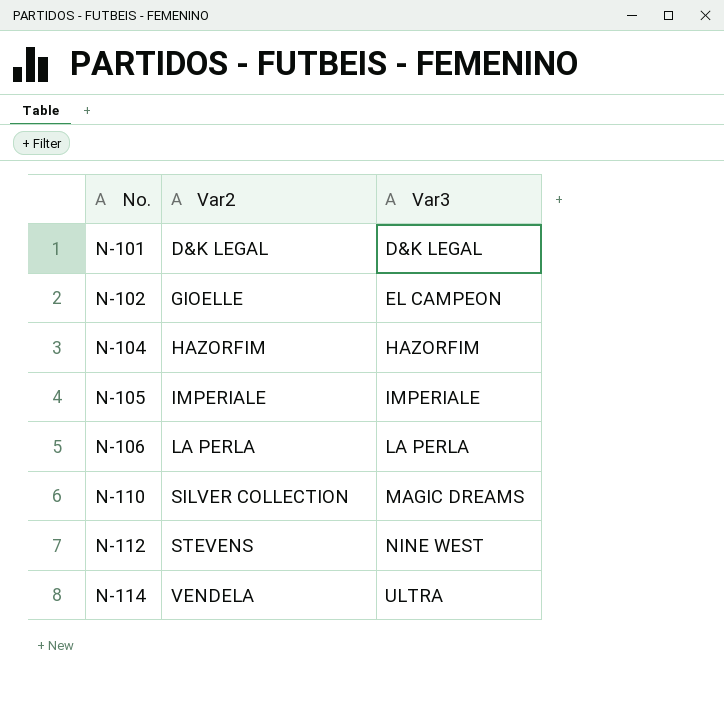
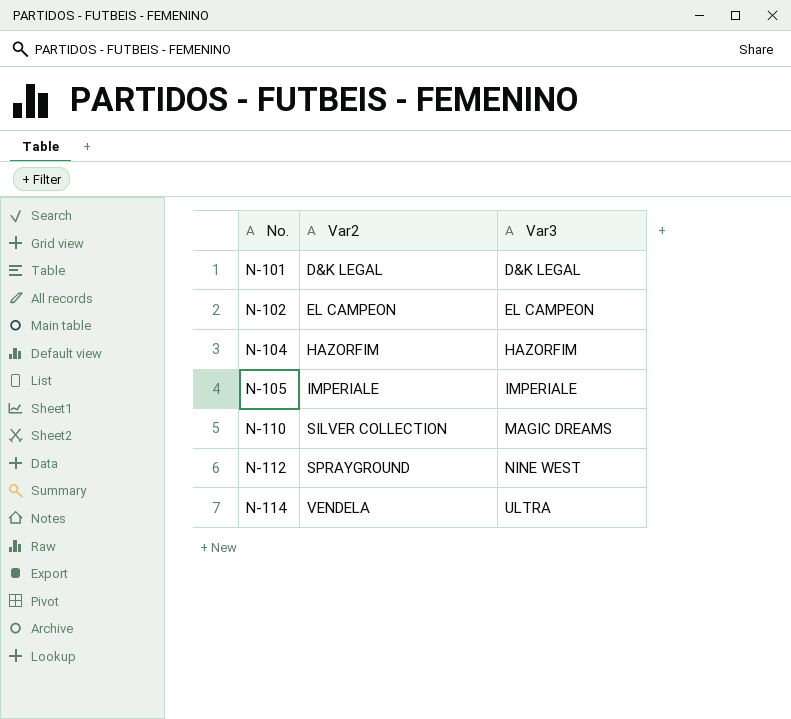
row N-106: LA PERLA | LA PERLA -> none
N-102 | Var2: GIOELLE -> EL CAMPEON
N-112 | Var2: STEVENS -> SPRAYGROUND

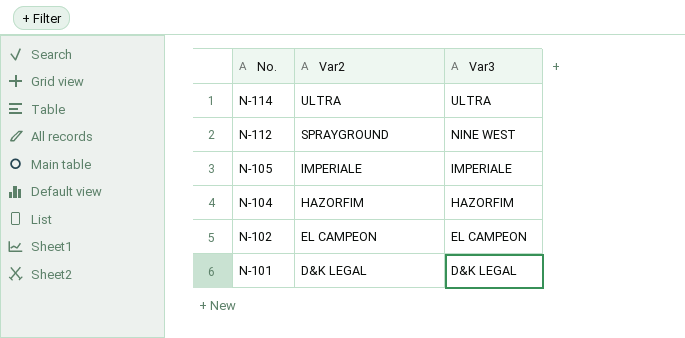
row order: No. ascending -> No. descending
row N-110: SILVER COLLECTION | MAGIC DREAMS -> none
N-114 | Var2: VENDELA -> ULTRA

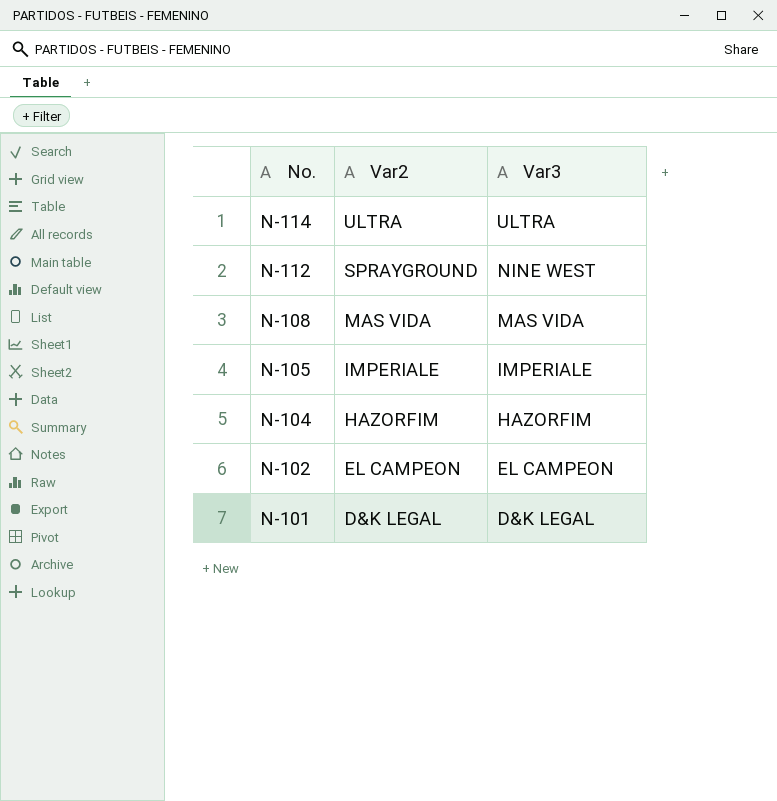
row N-108: none -> MAS VIDA | MAS VIDA

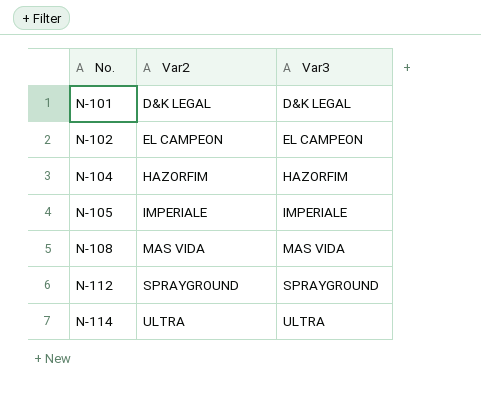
row order: No. descending -> No. ascending
N-112 | Var3: NINE WEST -> SPRAYGROUND

